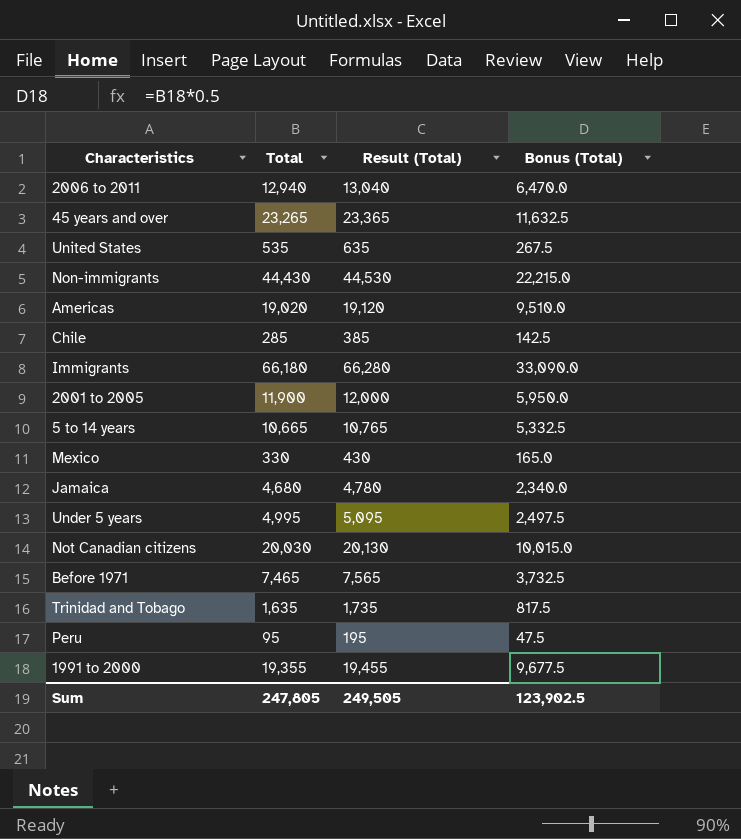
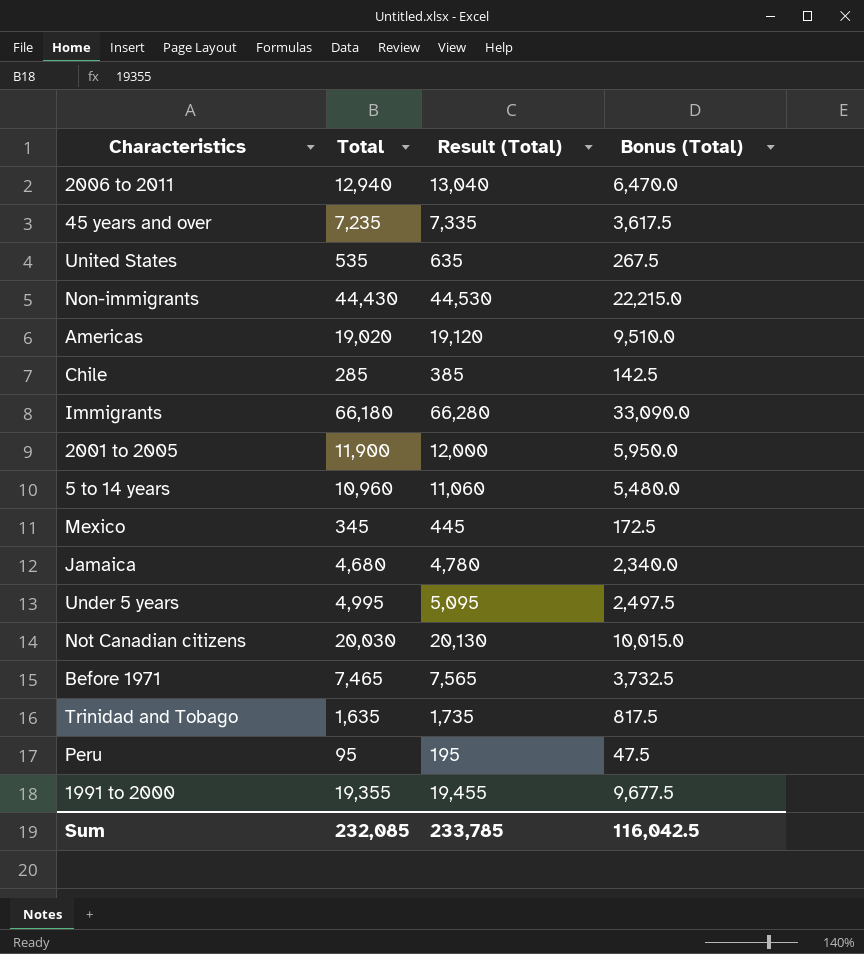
45 years and over | Total: 23,265 -> 7,235
45 years and over | Result (Total): 23,365 -> 7,335
45 years and over | Bonus (Total): 11,632.5 -> 3,617.5
5 to 14 years | Total: 10,665 -> 10,960
5 to 14 years | Result (Total): 10,765 -> 11,060
5 to 14 years | Bonus (Total): 5,332.5 -> 5,480.0
Mexico | Total: 330 -> 345
Mexico | Result (Total): 430 -> 445
Mexico | Bonus (Total): 165.0 -> 172.5
Sum | Total: 247,805 -> 232,085
Sum | Result (Total): 249,505 -> 233,785
Sum | Bonus (Total): 123,902.5 -> 116,042.5

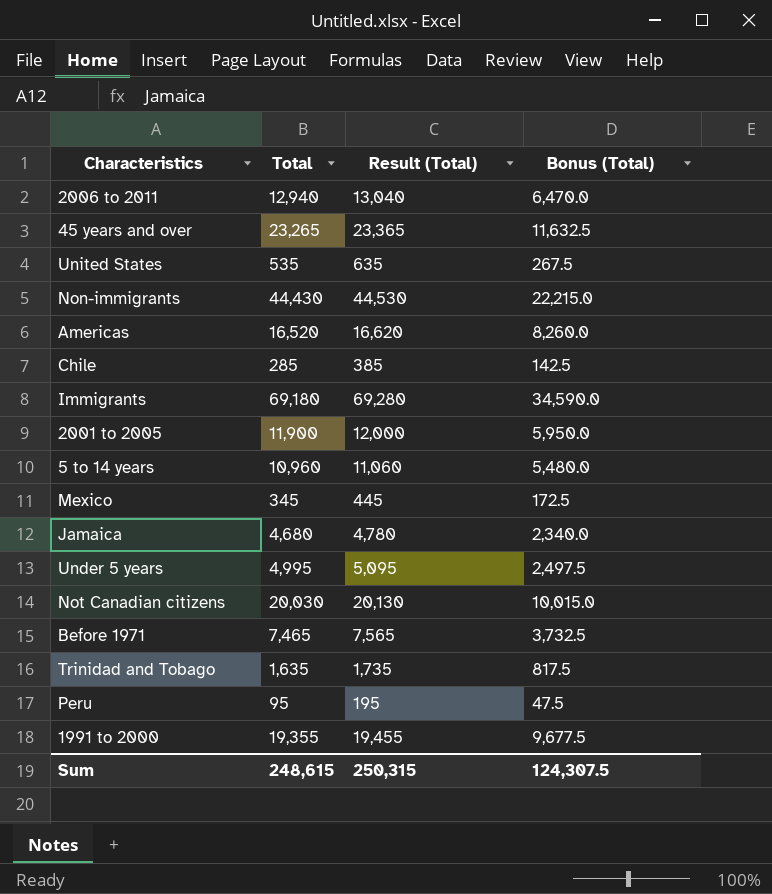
45 years and over | Total: 7,235 -> 23,265
45 years and over | Result (Total): 7,335 -> 23,365
45 years and over | Bonus (Total): 3,617.5 -> 11,632.5
Americas | Total: 19,020 -> 16,520
Americas | Result (Total): 19,120 -> 16,620
Americas | Bonus (Total): 9,510.0 -> 8,260.0
Immigrants | Total: 66,180 -> 69,180
Immigrants | Result (Total): 66,280 -> 69,280
Immigrants | Bonus (Total): 33,090.0 -> 34,590.0
Sum | Total: 232,085 -> 248,615
Sum | Result (Total): 233,785 -> 250,315
Sum | Bonus (Total): 116,042.5 -> 124,307.5

